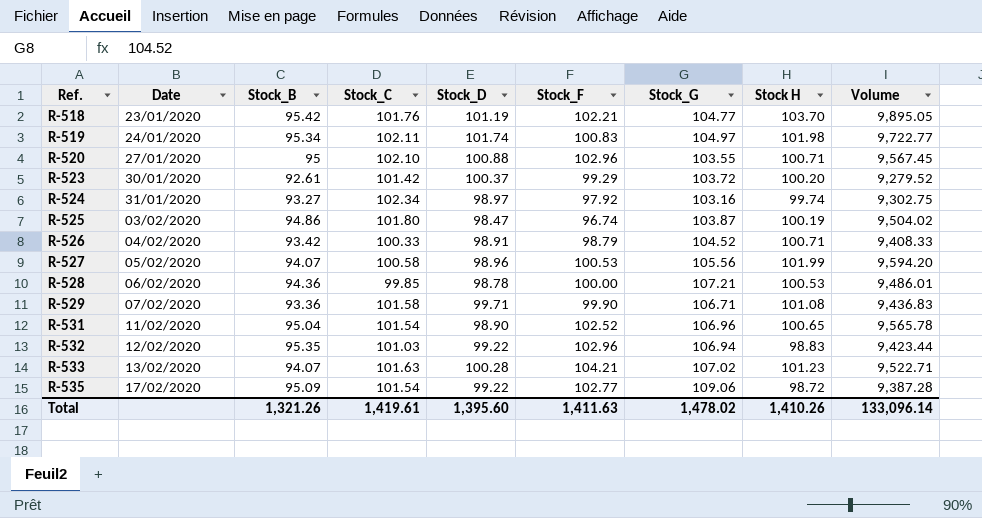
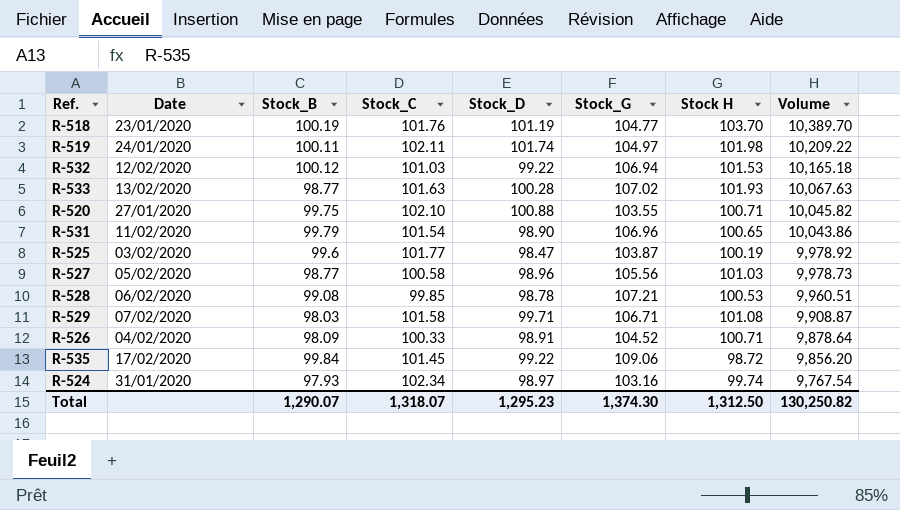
row order: Ref. ascending -> Volume descending
column Stock_F | position: 6 -> none
row R-523: 30/01/2020 | 92.61 | 101.42 | 100.37 | 99.29 | 103.72 | 100.20 | 9,279.52 -> none
R-518 | Stock_B: 95.42 -> 100.19
R-518 | Volume: 9,895.05 -> 10,389.70
R-519 | Stock_B: 95.34 -> 100.11
R-519 | Volume: 9,722.77 -> 10,209.22
R-532 | Stock_B: 95.35 -> 100.12
R-532 | Stock H: 98.83 -> 101.53
R-532 | Volume: 9,423.44 -> 10,165.18
R-533 | Stock_B: 94.07 -> 98.77
R-533 | Stock H: 101.23 -> 101.93
R-533 | Volume: 9,522.71 -> 10,067.63
R-520 | Stock_B: 95 -> 99.75
R-520 | Volume: 9,567.45 -> 10,045.82
R-531 | Stock_B: 95.04 -> 99.79
R-531 | Volume: 9,565.78 -> 10,043.86
R-525 | Stock_B: 94.86 -> 99.6
R-525 | Stock_C: 101.80 -> 101.77
R-525 | Volume: 9,504.02 -> 9,978.92
R-527 | Stock_B: 94.07 -> 98.77
R-527 | Stock H: 101.99 -> 101.03
R-527 | Volume: 9,594.20 -> 9,978.73
R-528 | Stock_B: 94.36 -> 99.08
R-528 | Volume: 9,486.01 -> 9,960.51
R-529 | Stock_B: 93.36 -> 98.03
R-529 | Volume: 9,436.83 -> 9,908.87
R-526 | Stock_B: 93.42 -> 98.09
R-526 | Volume: 9,408.33 -> 9,878.64
R-535 | Stock_B: 95.09 -> 99.84
R-535 | Stock_C: 101.54 -> 101.45
R-535 | Volume: 9,387.28 -> 9,856.20
R-524 | Stock_B: 93.27 -> 97.93
R-524 | Volume: 9,302.75 -> 9,767.54
Total | Stock_B: 1,321.26 -> 1,290.07
Total | Stock_C: 1,419.61 -> 1,318.07
Total | Stock_D: 1,395.60 -> 1,295.23
Total | Stock_G: 1,478.02 -> 1,374.30
Total | Stock H: 1,410.26 -> 1,312.50
Total | Volume: 133,096.14 -> 130,250.82

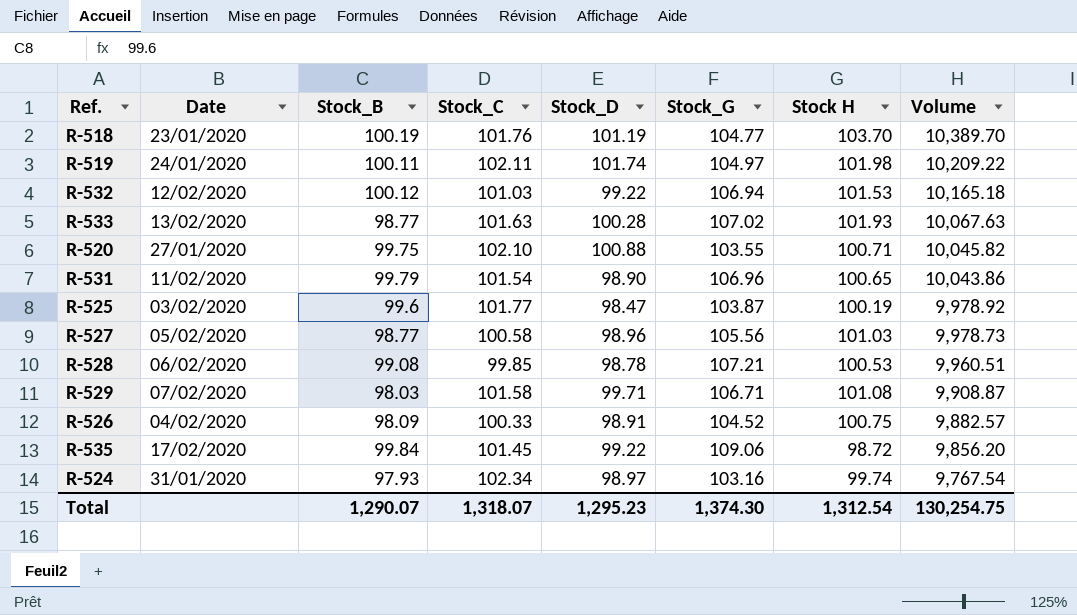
R-526 | Stock H: 100.71 -> 100.75
R-526 | Volume: 9,878.64 -> 9,882.57
Total | Stock H: 1,312.50 -> 1,312.54
Total | Volume: 130,250.82 -> 130,254.75

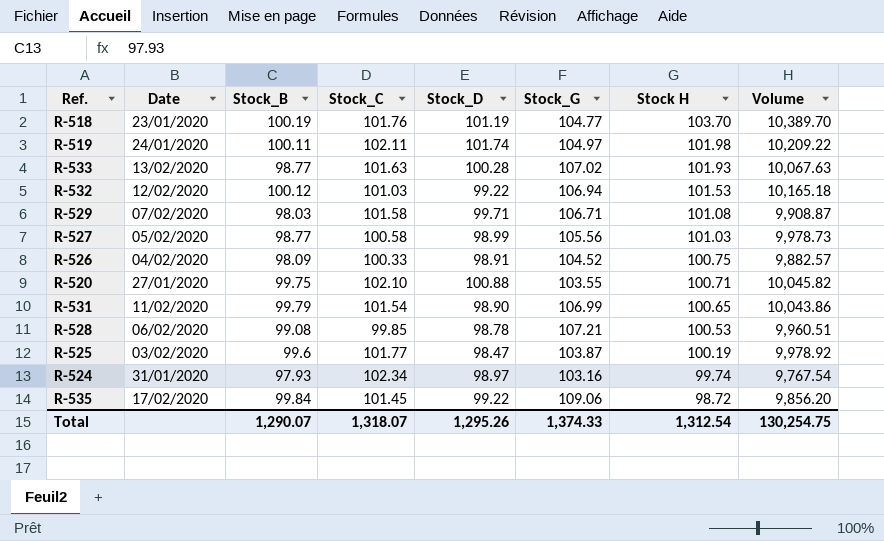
row order: Volume descending -> Stock H descending
R-527 | Stock_D: 98.96 -> 98.99
R-531 | Stock_G: 106.96 -> 106.99
Total | Stock_D: 1,295.23 -> 1,295.26
Total | Stock_G: 1,374.30 -> 1,374.33

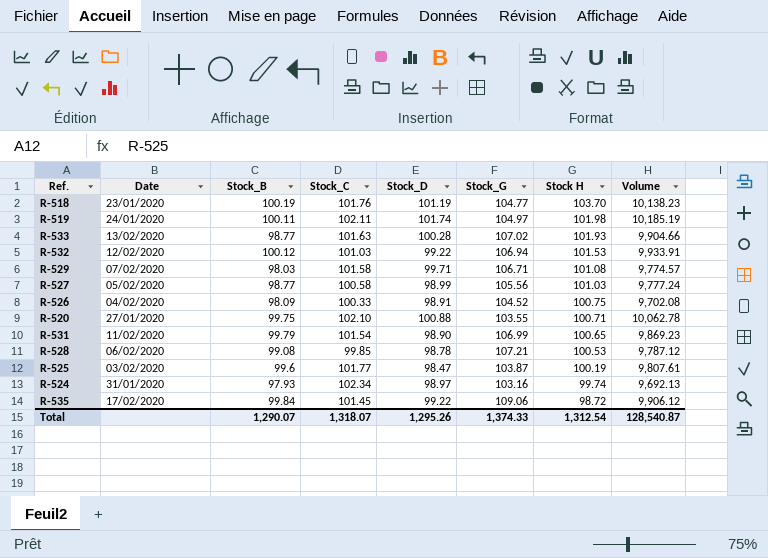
column Volume | formula: [Stock_B] * [Stock H] -> [Stock_B] * [Stock_D]
Total | Volume: 130,254.75 -> 128,540.87

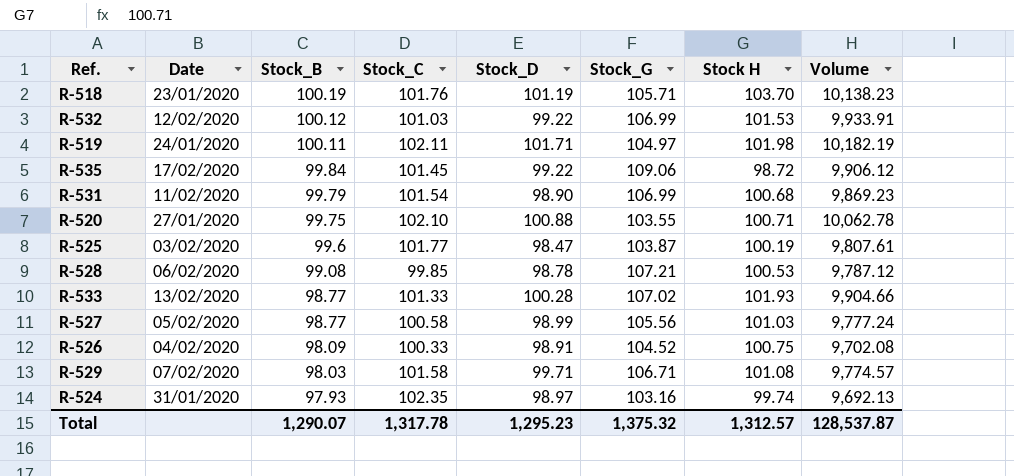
row order: Stock H descending -> Stock_B descending
R-518 | Stock_G: 104.77 -> 105.71
R-532 | Stock_G: 106.94 -> 106.99
R-519 | Stock_D: 101.74 -> 101.71
R-519 | Volume: 10,185.19 -> 10,182.19
R-531 | Stock H: 100.65 -> 100.68
R-533 | Stock_C: 101.63 -> 101.33
R-524 | Stock_C: 102.34 -> 102.35
Total | Stock_C: 1,318.07 -> 1,317.78
Total | Stock_D: 1,295.26 -> 1,295.23
Total | Stock_G: 1,374.33 -> 1,375.32
Total | Stock H: 1,312.54 -> 1,312.57
Total | Volume: 128,540.87 -> 128,537.87

